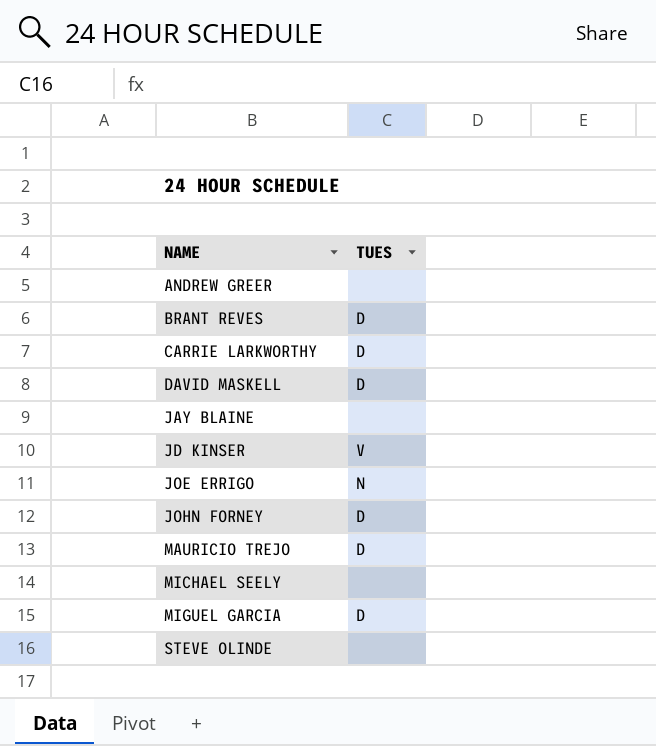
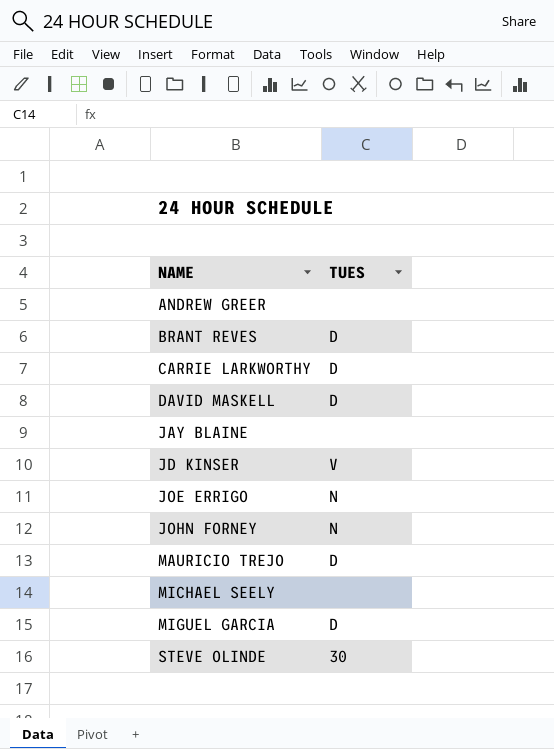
JOHN FORNEY | TUES: D -> N
STEVE OLINDE | TUES: none -> 30

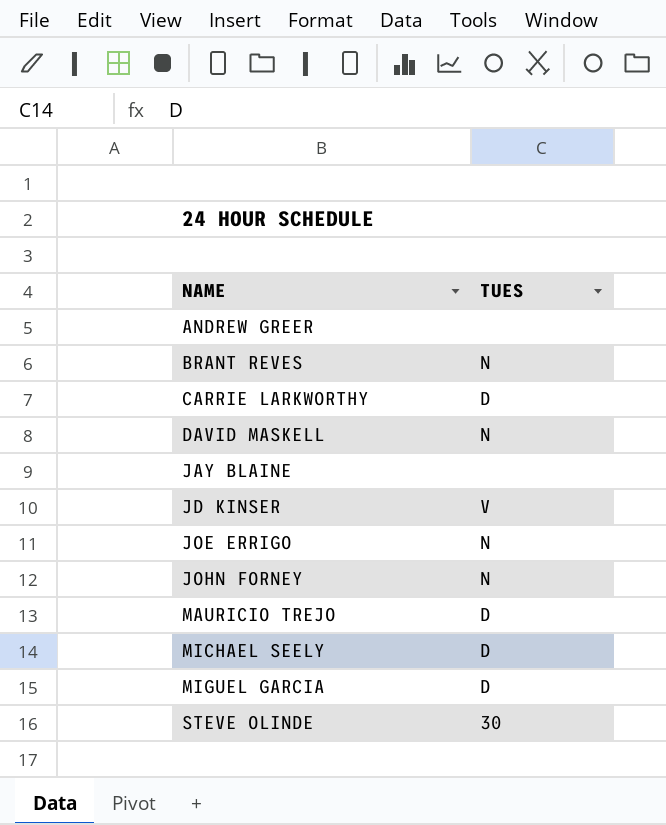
BRANT REVES | TUES: D -> N
DAVID MASKELL | TUES: D -> N
MICHAEL SEELY | TUES: none -> D

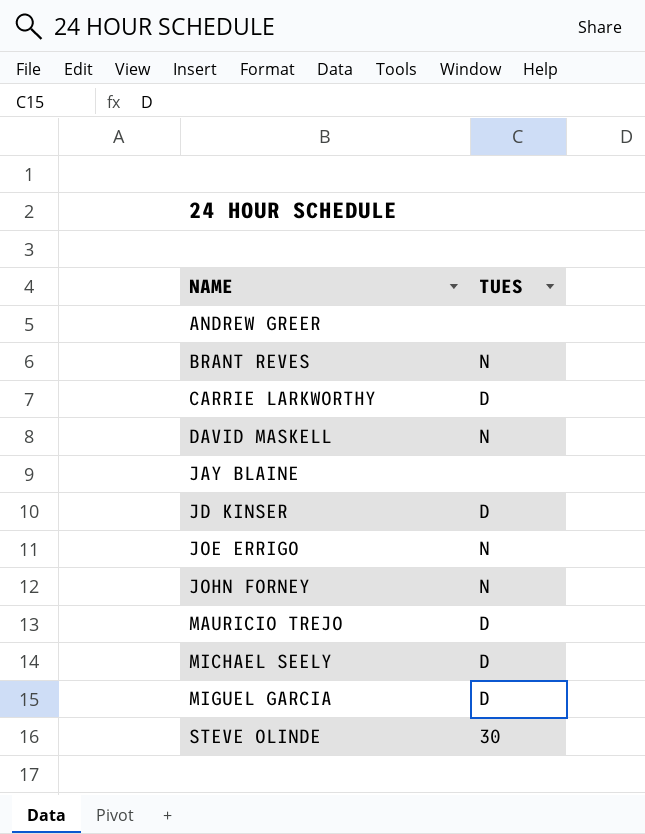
JD KINSER | TUES: V -> D

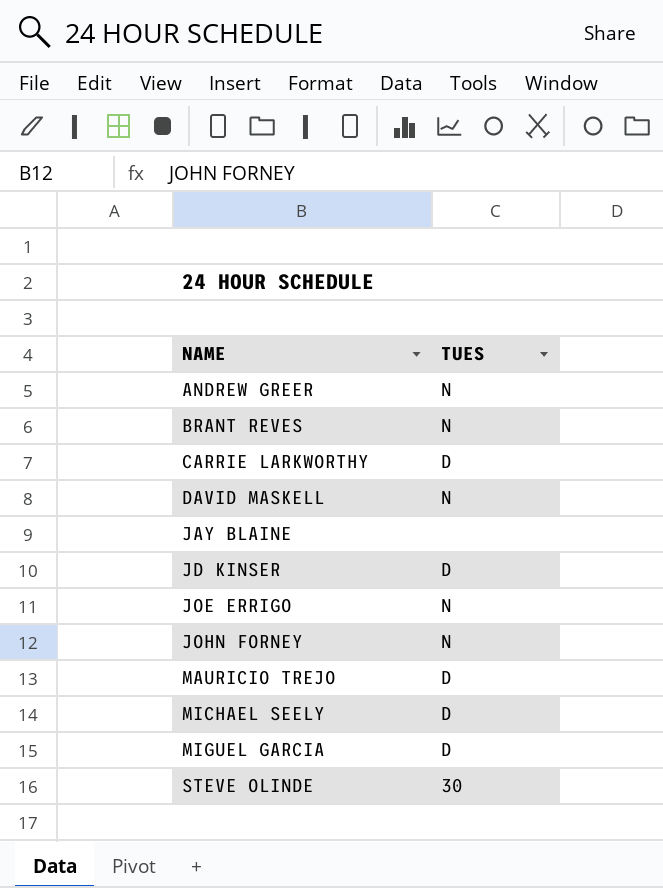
ANDREW GREER | TUES: none -> N

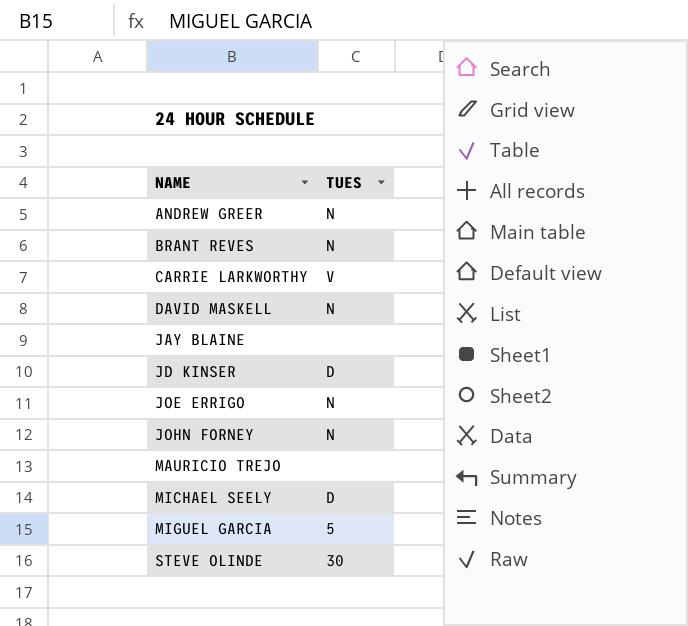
CARRIE LARKWORTHY | TUES: D -> V
MAURICIO TREJO | TUES: D -> none
MIGUEL GARCIA | TUES: D -> 5

